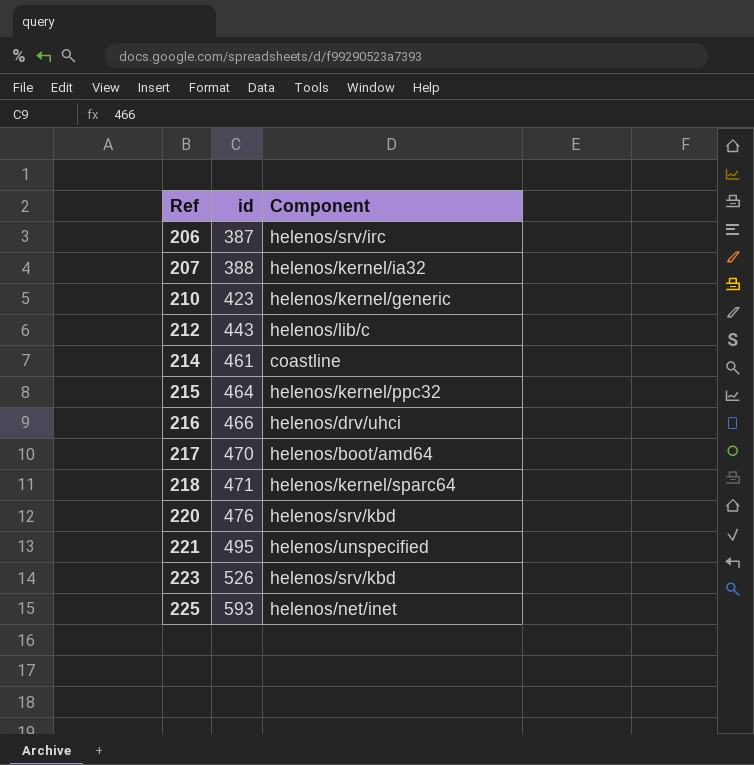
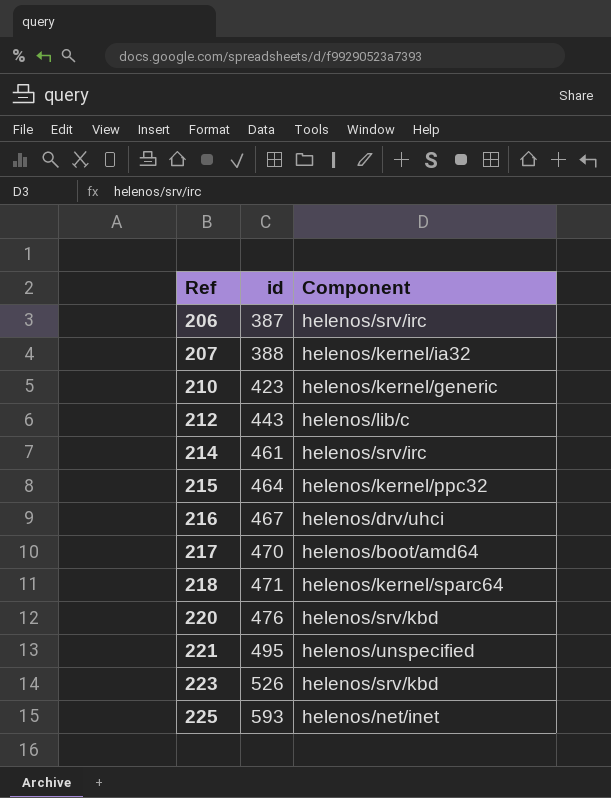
214 | Component: coastline -> helenos/srv/irc
216 | id: 466 -> 467

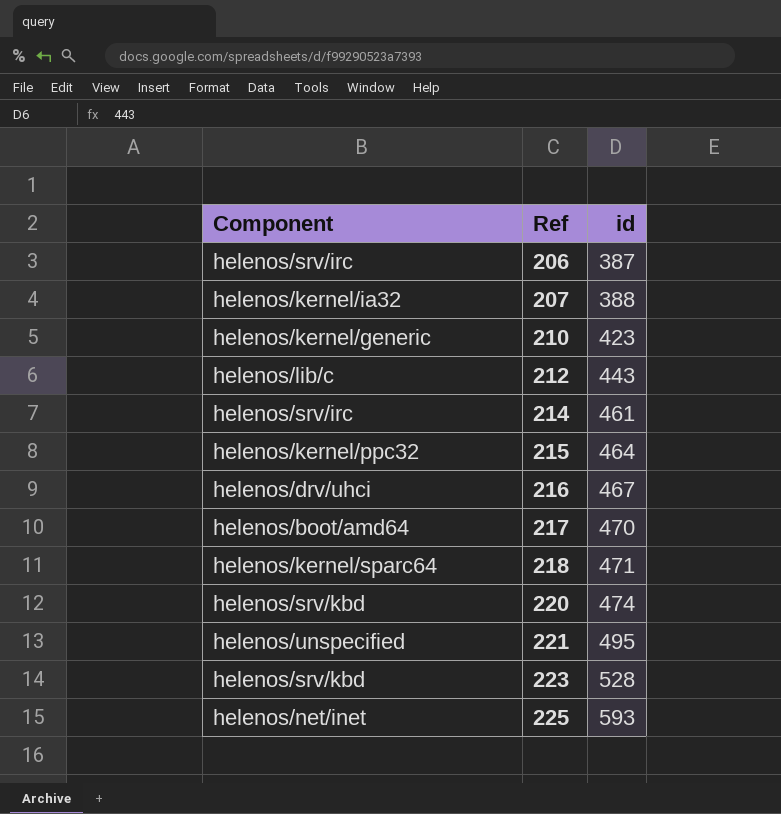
column Component | position: 3 -> 1
220 | id: 476 -> 474
223 | id: 526 -> 528

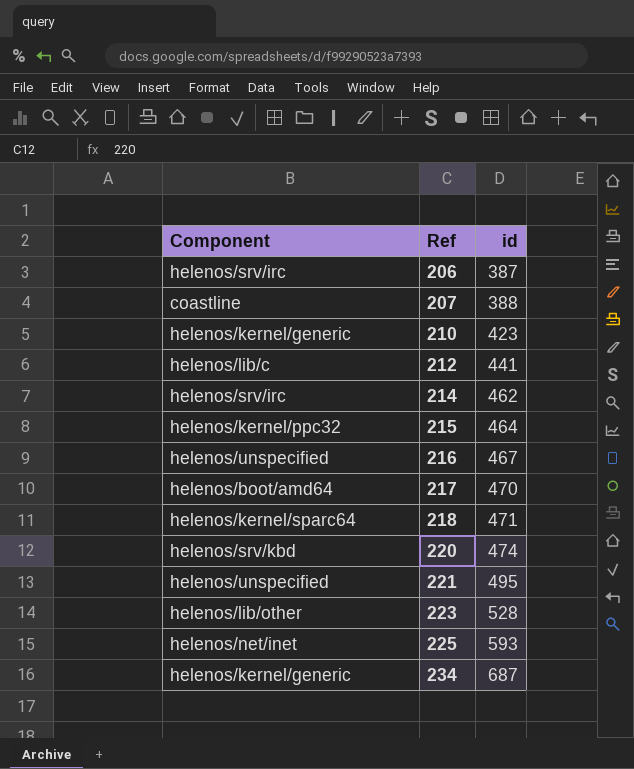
207 | Component: helenos/kernel/ia32 -> coastline
212 | id: 443 -> 441
214 | id: 461 -> 462
216 | Component: helenos/drv/uhci -> helenos/unspecified
223 | Component: helenos/srv/kbd -> helenos/lib/other
row 234: none -> helenos/kernel/generic | 687

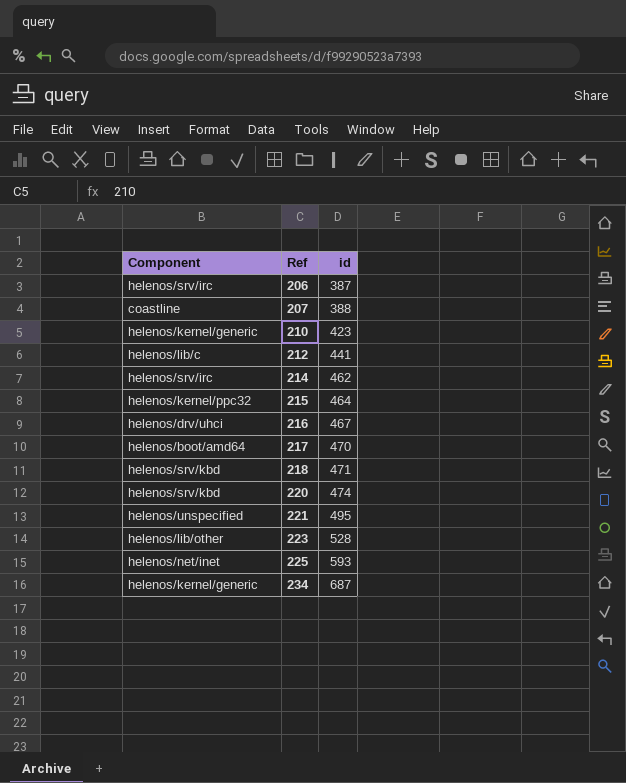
216 | Component: helenos/unspecified -> helenos/drv/uhci
218 | Component: helenos/kernel/sparc64 -> helenos/srv/kbd

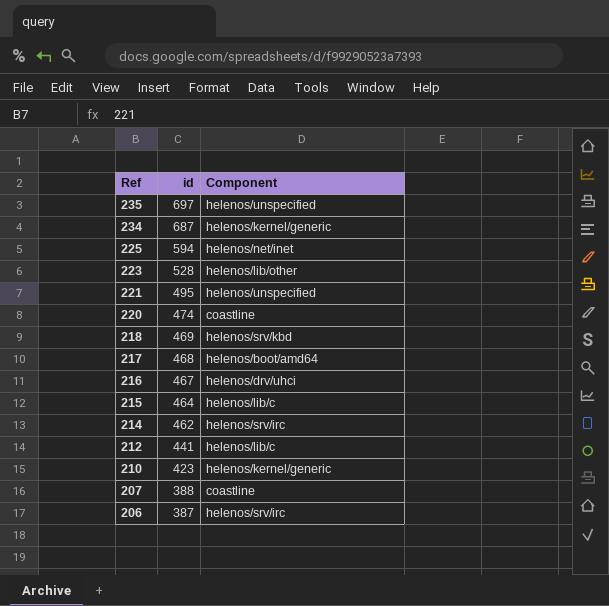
row order: Ref ascending -> Ref descending
column Component | position: 1 -> 3
row 235: none -> 697 | helenos/unspecified
225 | id: 593 -> 594
220 | Component: helenos/srv/kbd -> coastline
218 | id: 471 -> 469
217 | id: 470 -> 468
215 | Component: helenos/kernel/ppc32 -> helenos/lib/c

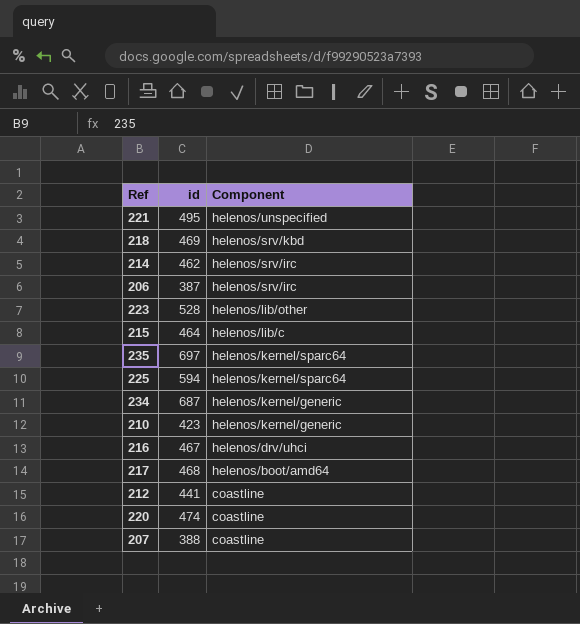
row order: Ref descending -> Component descending
235 | Component: helenos/unspecified -> helenos/kernel/sparc64
225 | Component: helenos/net/inet -> helenos/kernel/sparc64
212 | Component: helenos/lib/c -> coastline

